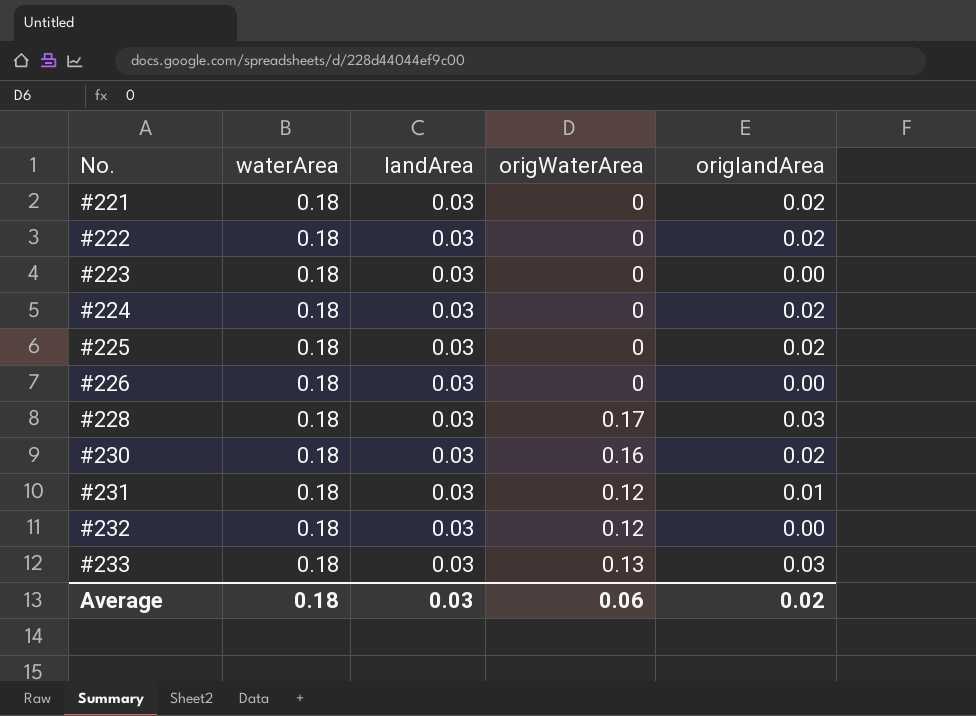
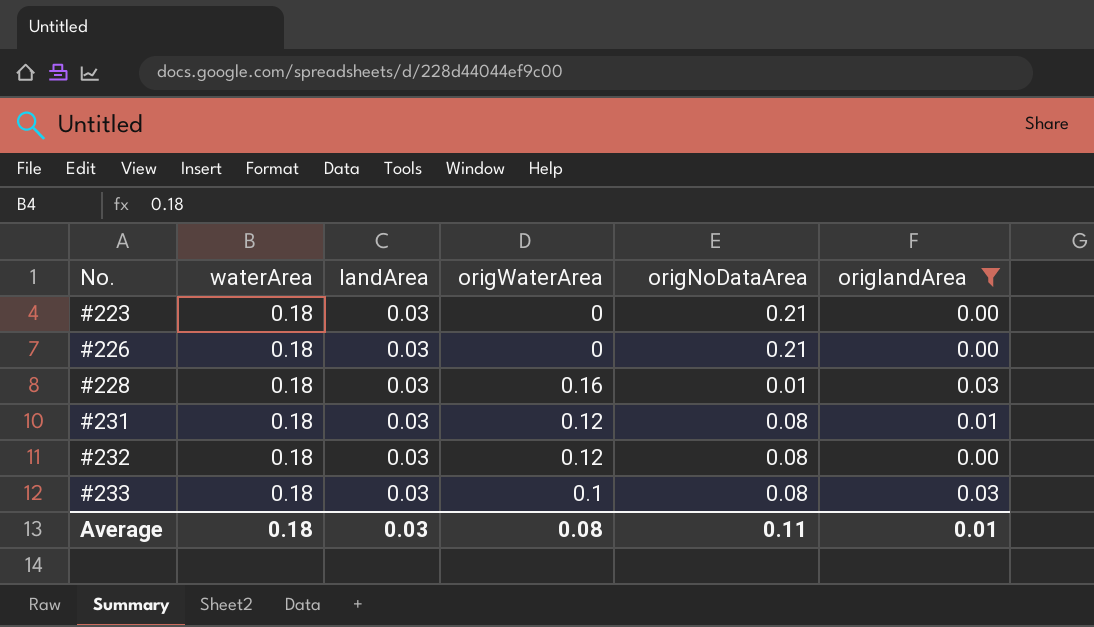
filter: none -> origlandArea != 0.02
column origNoDataArea | position: none -> 5
#228 | origWaterArea: 0.17 -> 0.16
#233 | origWaterArea: 0.13 -> 0.1
Average | origWaterArea: 0.06 -> 0.08
Average | origlandArea: 0.02 -> 0.01

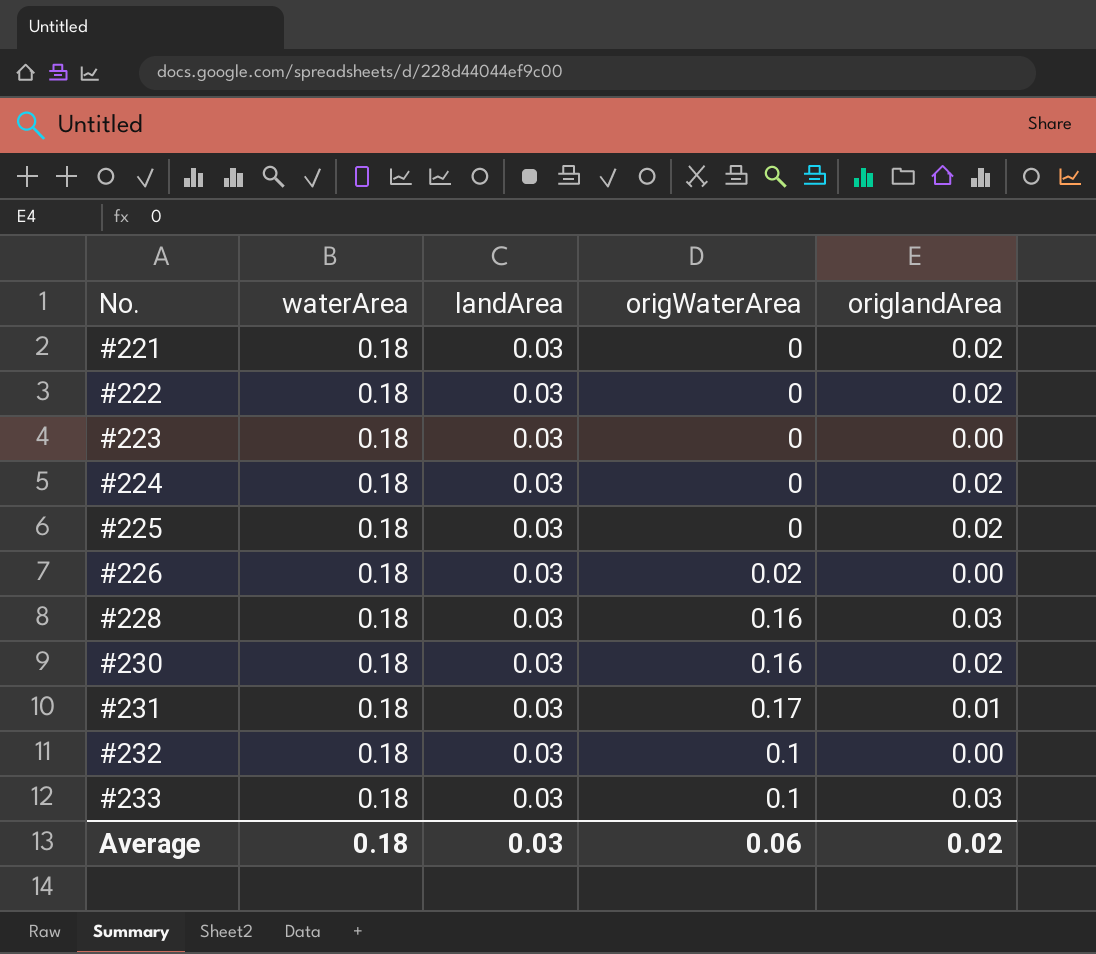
filter: origlandArea != 0.02 -> none
column origNoDataArea | position: 5 -> none
#226 | origWaterArea: 0 -> 0.02
#231 | origWaterArea: 0.12 -> 0.17
#232 | origWaterArea: 0.12 -> 0.1
Average | origWaterArea: 0.08 -> 0.06
Average | origlandArea: 0.01 -> 0.02

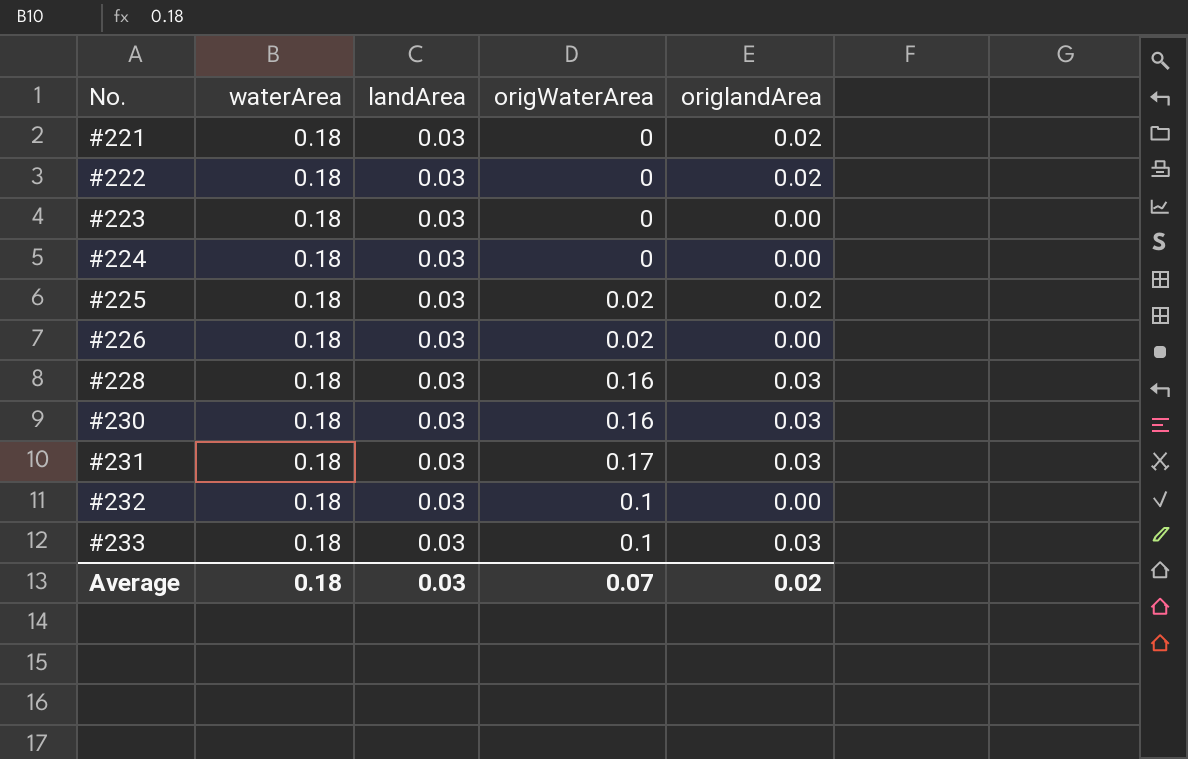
#224 | origlandArea: 0.02 -> 0.00
#225 | origWaterArea: 0 -> 0.02
#230 | origlandArea: 0.02 -> 0.03
#231 | origlandArea: 0.01 -> 0.03
Average | origWaterArea: 0.06 -> 0.07

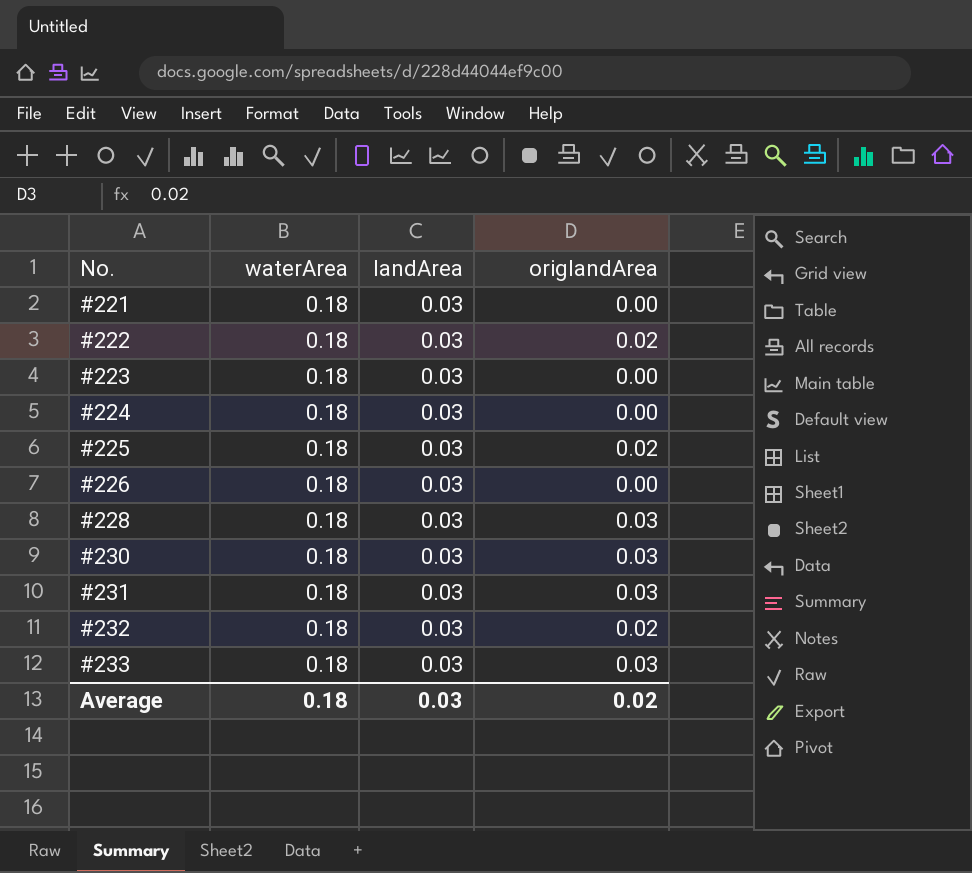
column origWaterArea | position: 4 -> none
#221 | origlandArea: 0.02 -> 0.00
#232 | origlandArea: 0.00 -> 0.02

